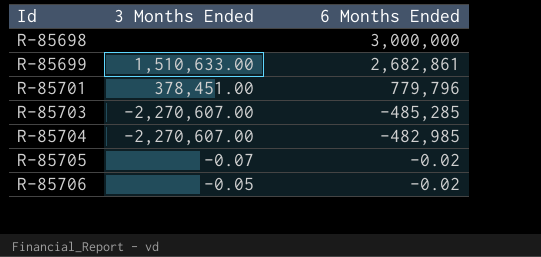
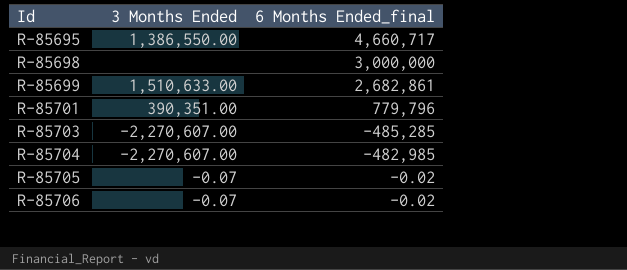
column name: 6 Months Ended -> 6 Months Ended_final
row R-85695: none -> 1,386,550.00 | 4,660,717
R-85701 | 3 Months Ended: 378,451.00 -> 390,351.00
R-85706 | 3 Months Ended: -0.05 -> -0.07

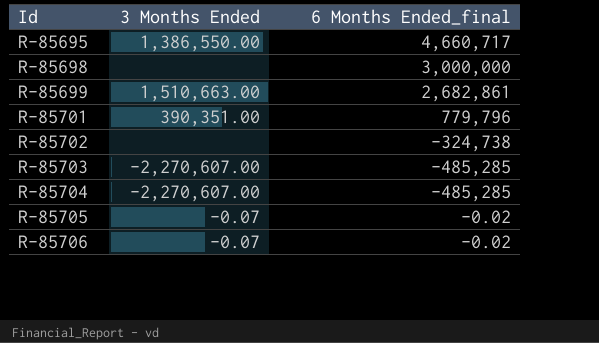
R-85699 | 3 Months Ended: 1,510,633.00 -> 1,510,663.00
row R-85702: none -> none | -324,738
R-85704 | 6 Months Ended_final: -482,985 -> -485,285

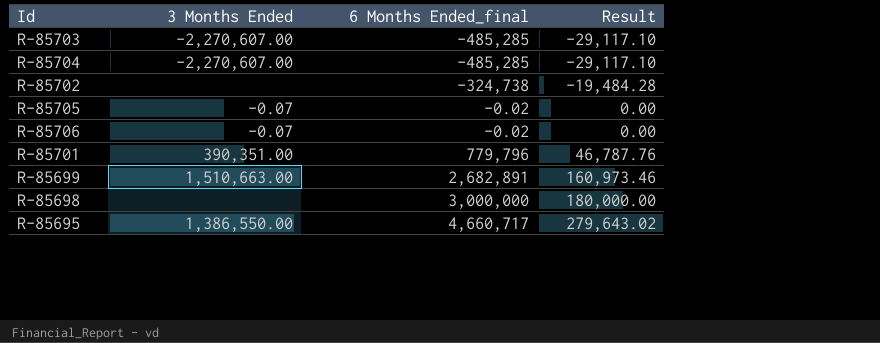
row order: Id ascending -> 6 Months Ended_final ascending
column Result | formula: none -> [6 Months Ended_final] * 0.06
R-85699 | 6 Months Ended_final: 2,682,861 -> 2,682,891

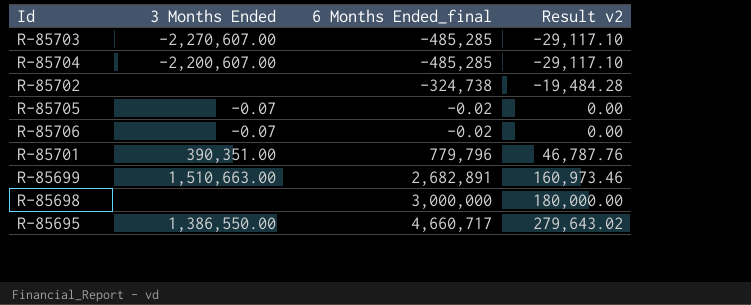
column name: Result -> Result v2
R-85704 | 3 Months Ended: -2,270,607.00 -> -2,200,607.00

